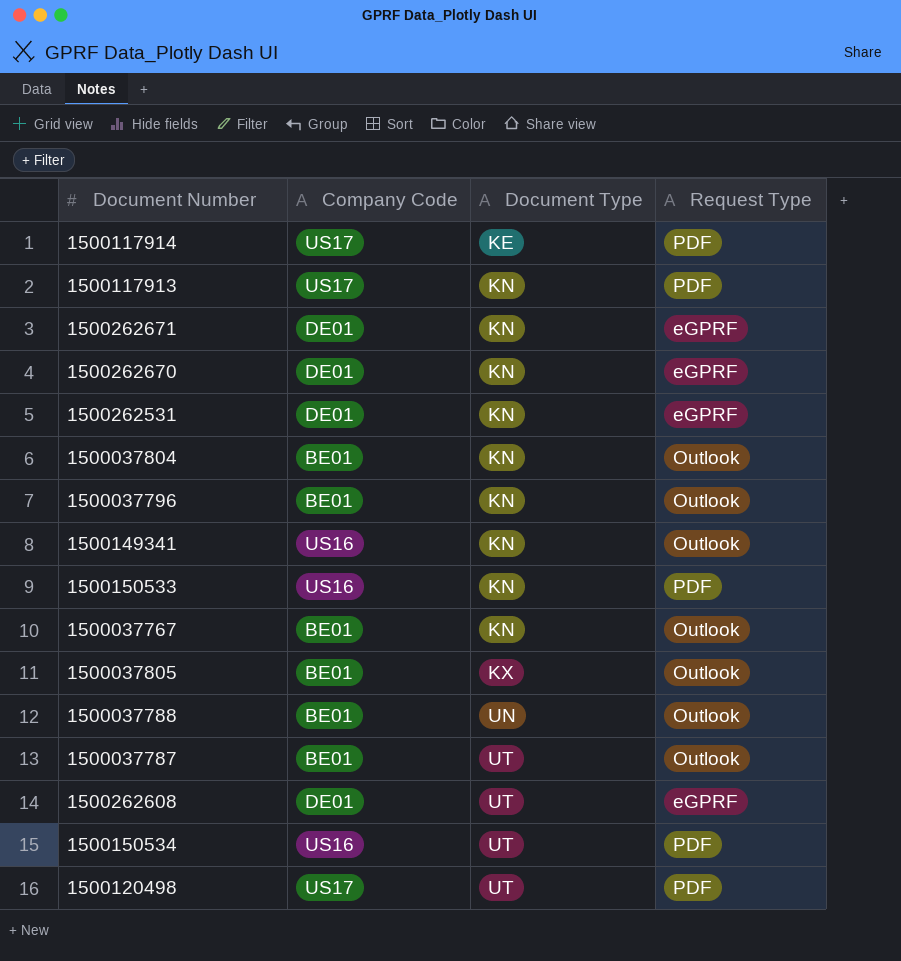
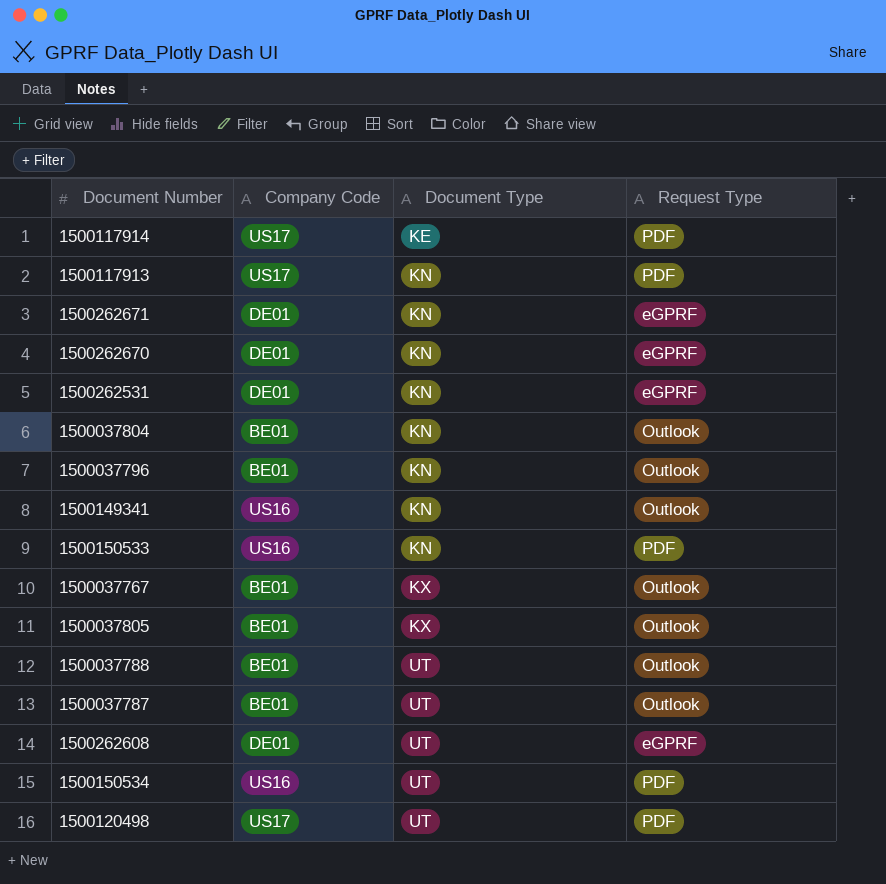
1500037767 | Document Type: KN -> KX
1500037788 | Document Type: UN -> UT

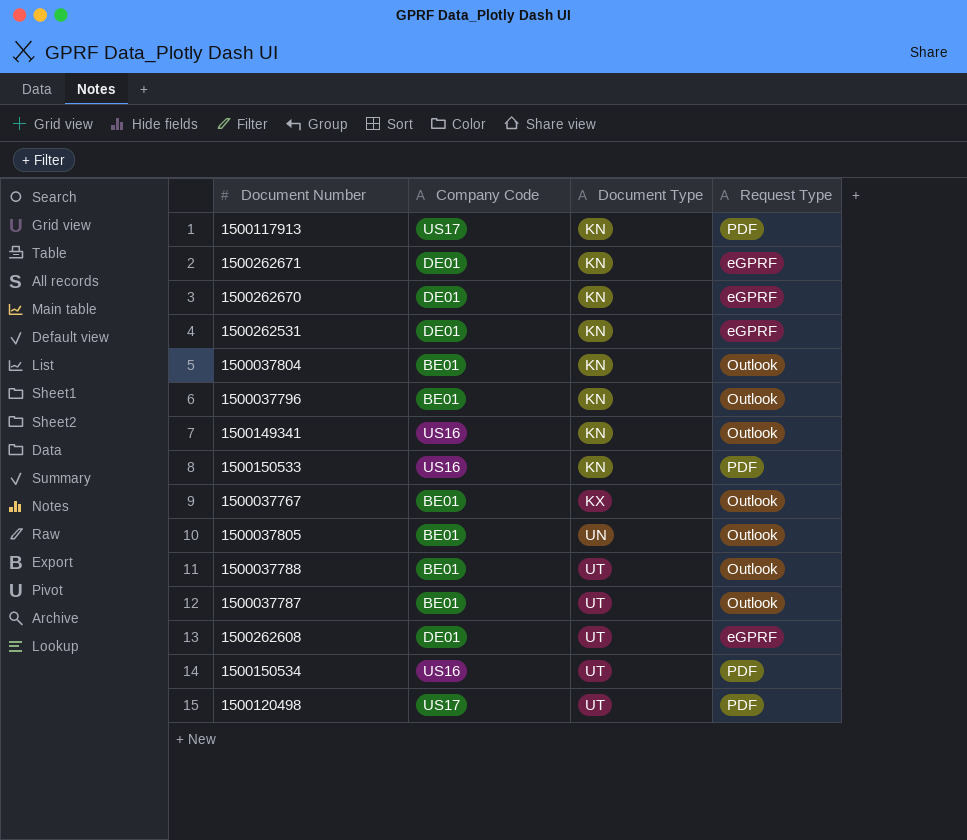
row 1500117914: US17 | KE | PDF -> none
1500037805 | Document Type: KX -> UN

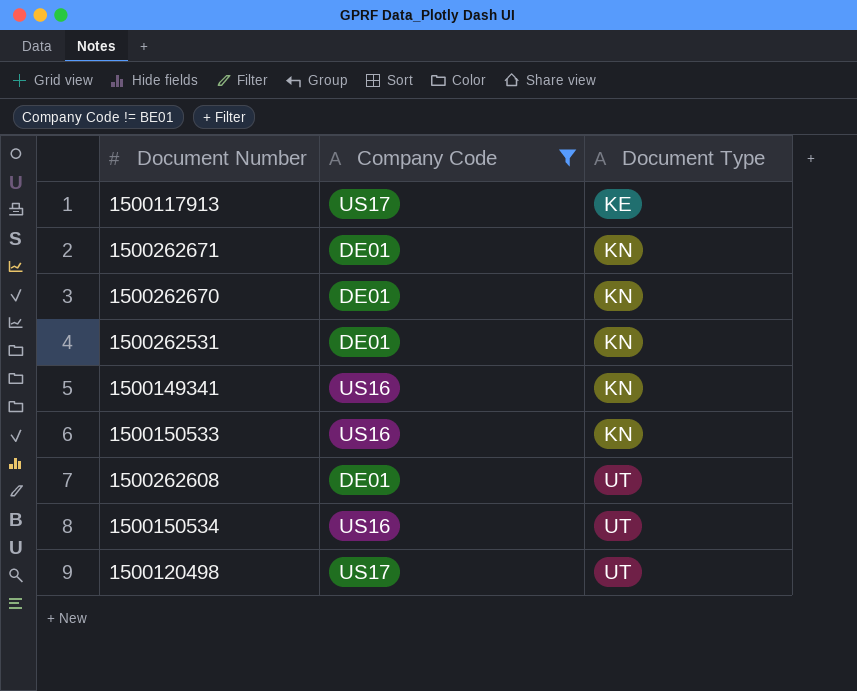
filter: none -> Company Code != BE01
column Request Type | position: 4 -> none
1500117913 | Document Type: KN -> KE

